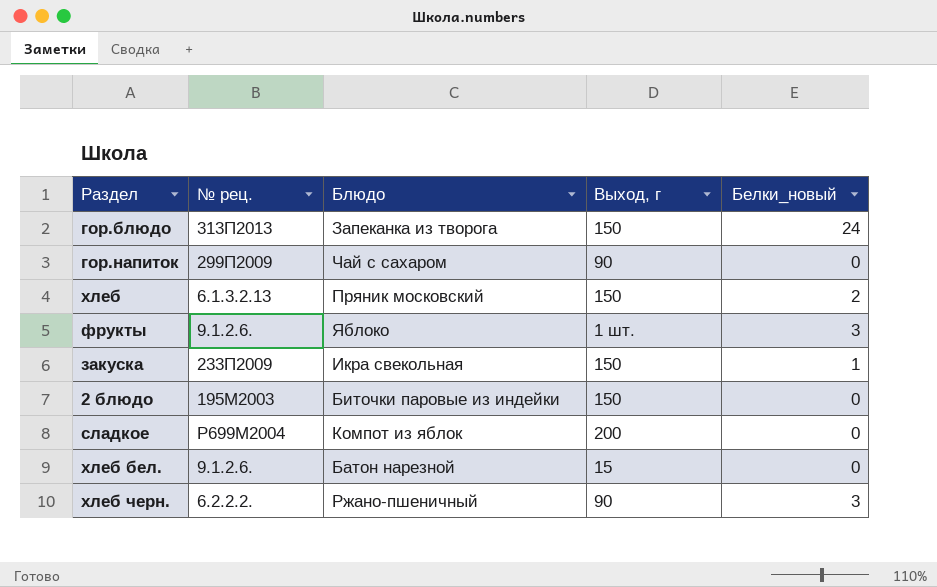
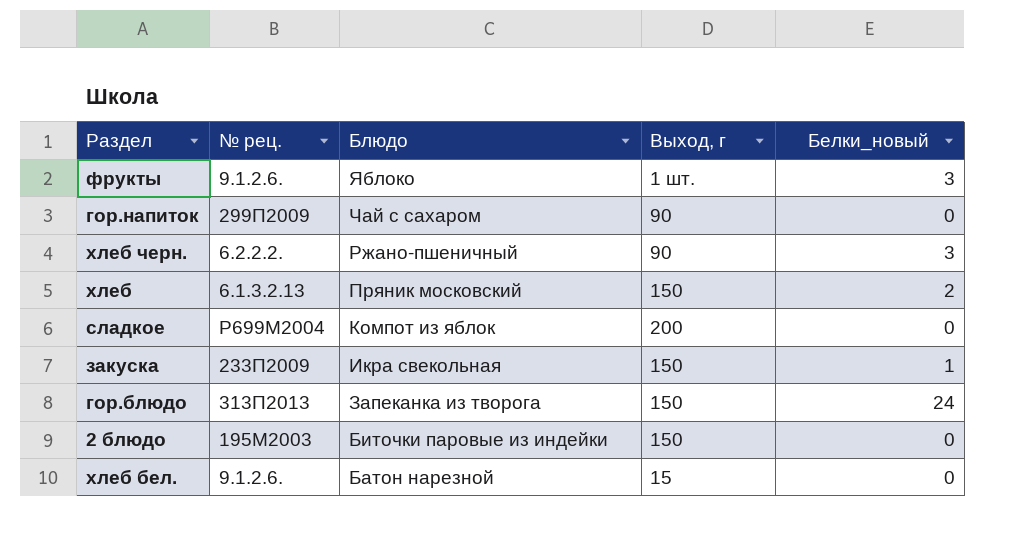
row order: none -> Блюдо descending

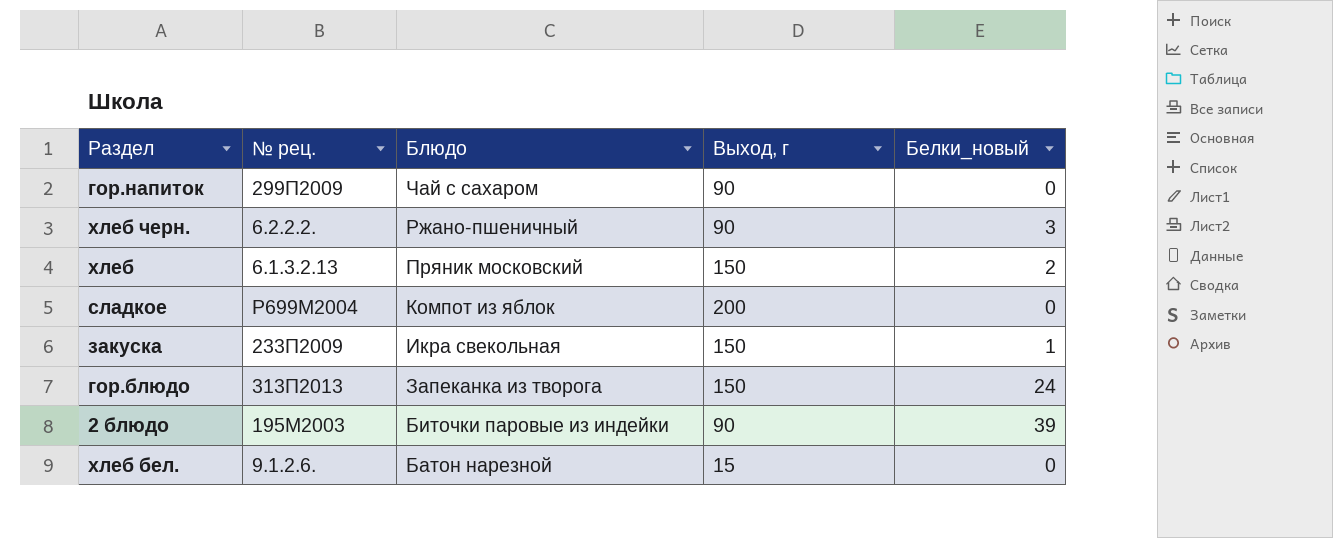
row фрукты: 9.1.2.6. | Яблоко | 1 шт. | 3 -> none
2 блюдо | Выход, г: 150 -> 90
2 блюдо | Белки_новый: 0 -> 39

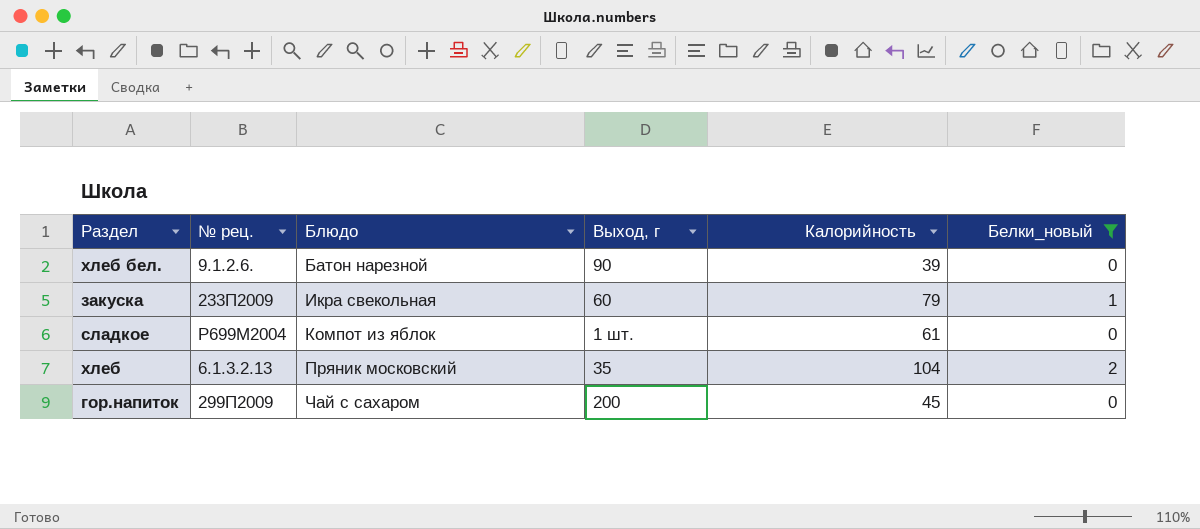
filter: none -> Белки_новый <= 2
row order: Блюдо descending -> Блюдо ascending
column Калорийность | position: none -> 5
хлеб бел. | Выход, г: 15 -> 90
закуска | Выход, г: 150 -> 60
сладкое | Выход, г: 200 -> 1 шт.
хлеб | Выход, г: 150 -> 35
гор.напиток | Выход, г: 90 -> 200

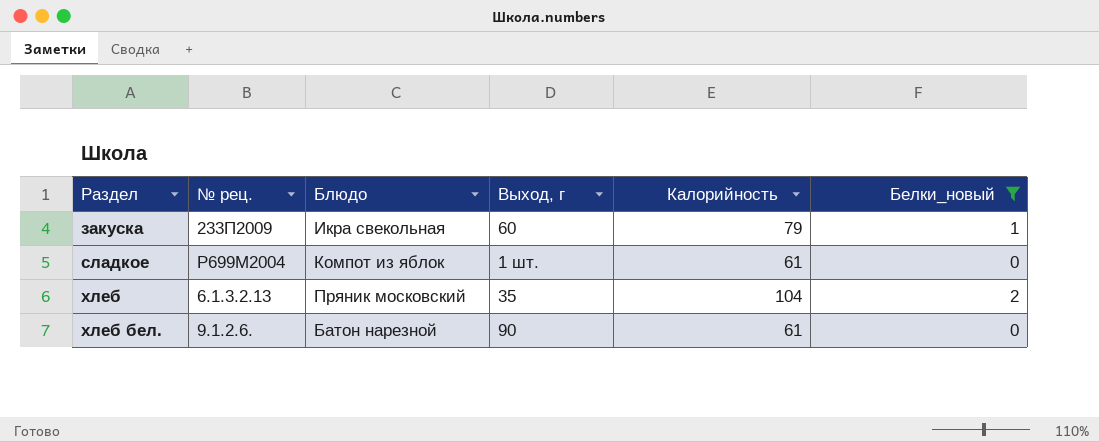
row order: Блюдо ascending -> Раздел ascending
row гор.напиток: 299П2009 | Чай с сахаром | 200 | 45 | 0 -> none
хлеб бел. | Калорийность: 39 -> 61

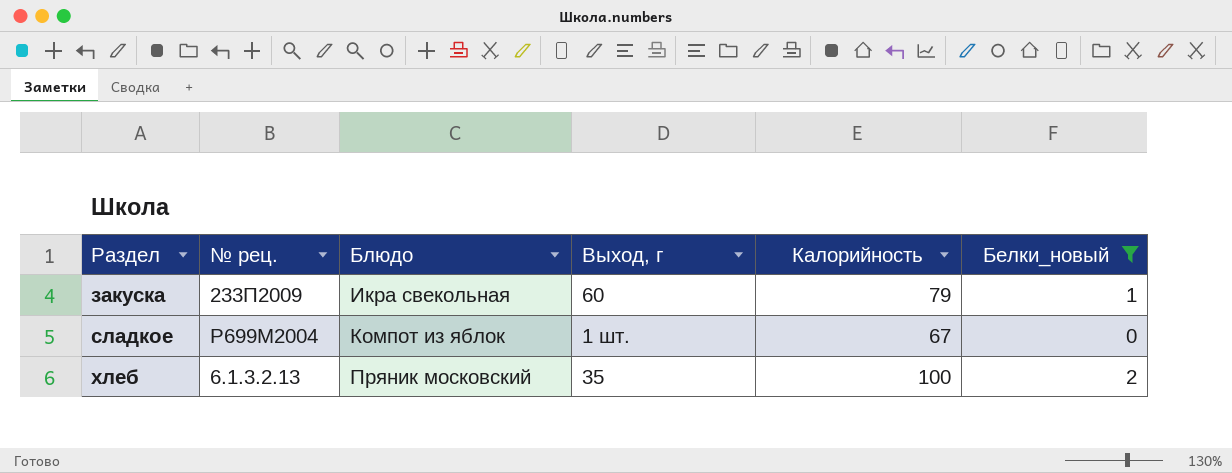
row хлеб бел.: 9.1.2.6. | Батон нарезной | 90 | 61 | 0 -> none
сладкое | Калорийность: 61 -> 67
хлеб | Калорийность: 104 -> 100

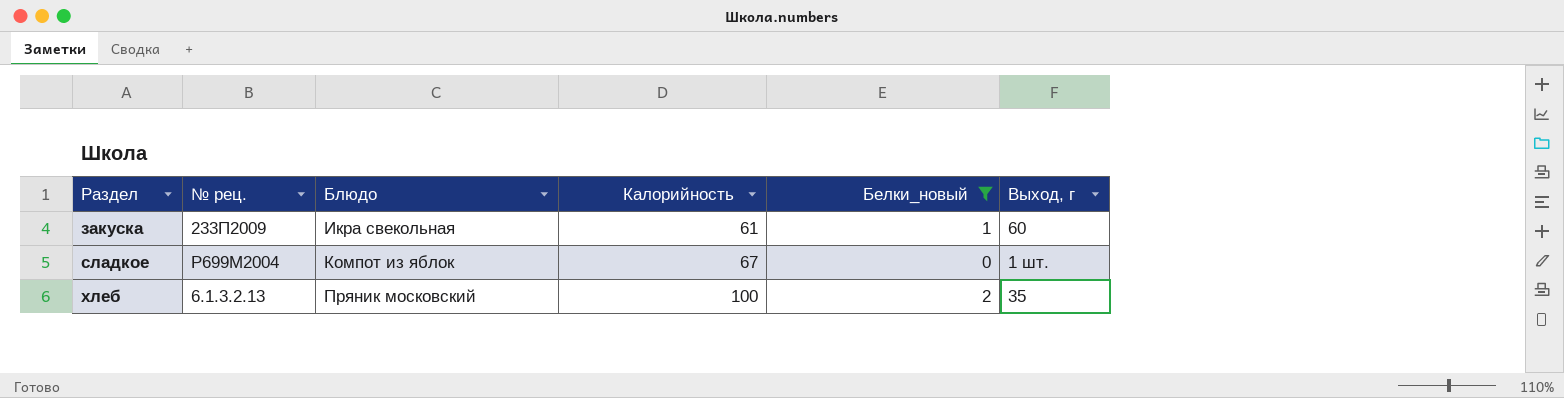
column Выход, г | position: 4 -> 6
закуска | Калорийность: 79 -> 61

